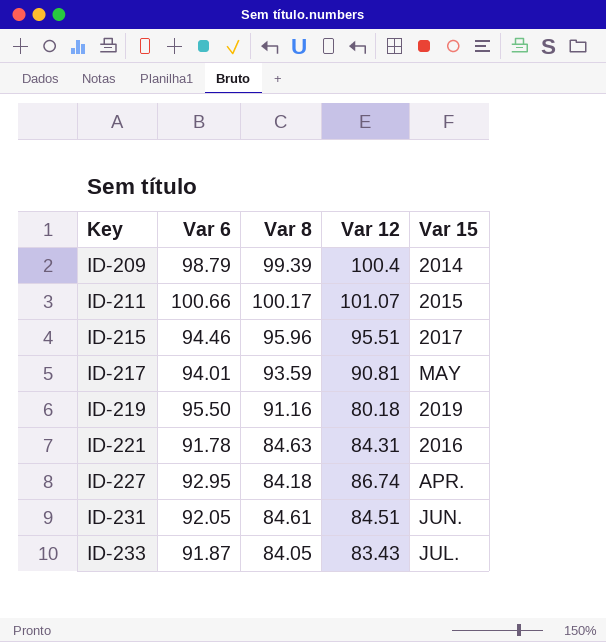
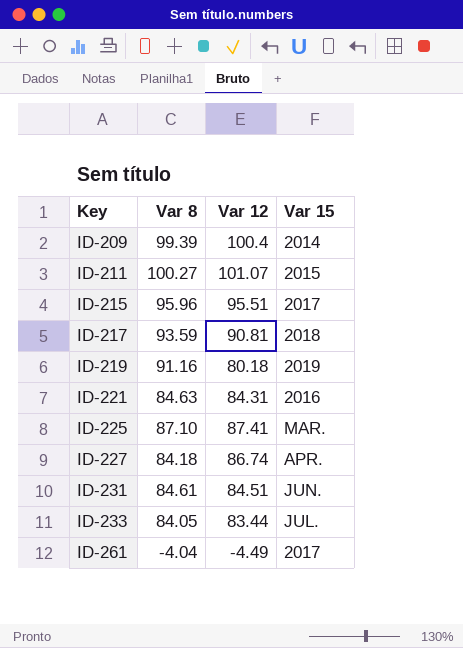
column Var 6 | position: 2 -> none
ID-211 | Var 8: 100.17 -> 100.27
ID-217 | Var 15: MAY -> 2018
row ID-225: none -> 87.10 | 87.41 | MAR.
ID-233 | Var 12: 83.43 -> 83.44
row ID-261: none -> -4.04 | -4.49 | 2017

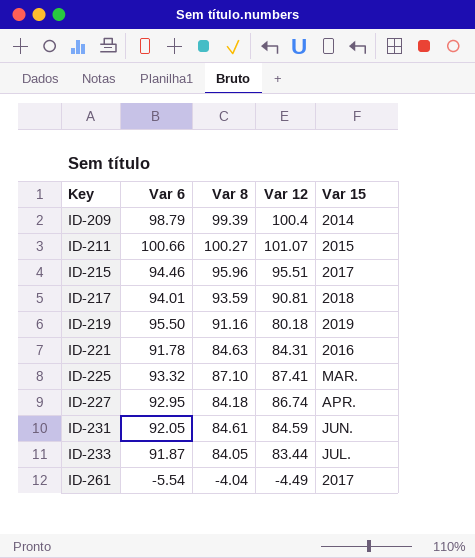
column Var 6 | position: none -> 2
ID-231 | Var 12: 84.51 -> 84.59

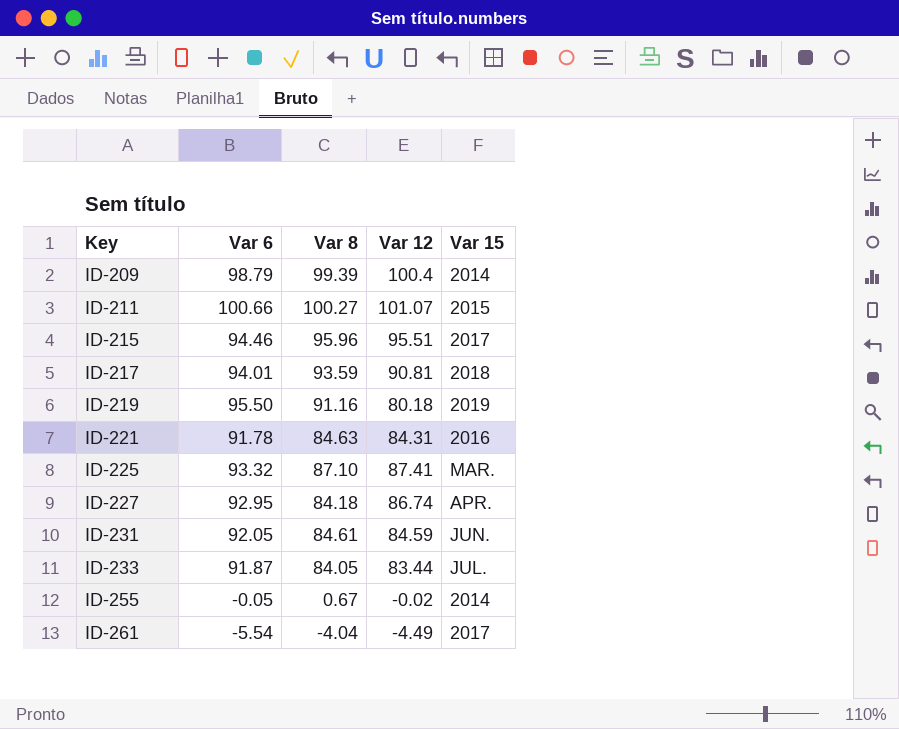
row ID-255: none -> -0.05 | 0.67 | -0.02 | 2014

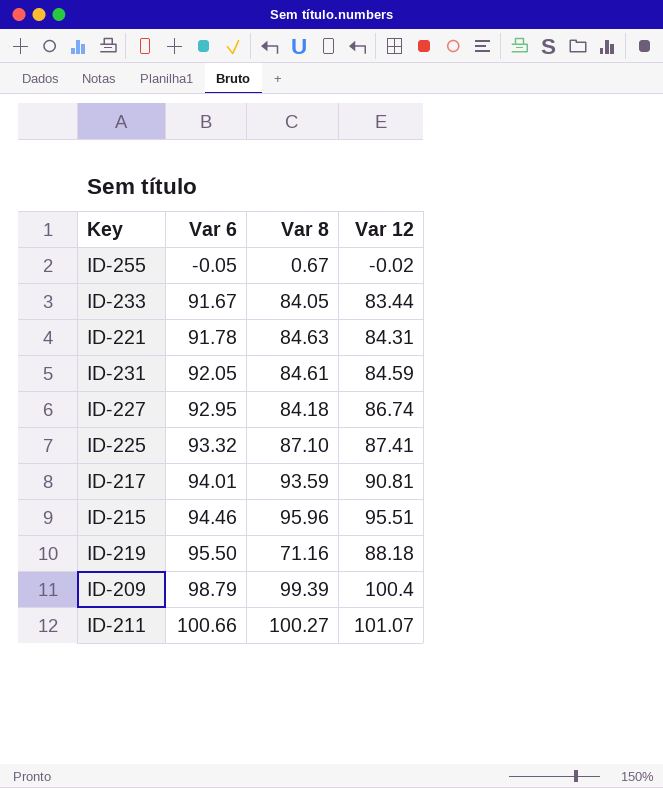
row order: Key ascending -> Var 6 ascending
column Var 15 | position: 5 -> none
row ID-261: -5.54 | -4.04 | -4.49 | 2017 -> none
ID-233 | Var 6: 91.87 -> 91.67
ID-219 | Var 8: 91.16 -> 71.16
ID-219 | Var 12: 80.18 -> 88.18

